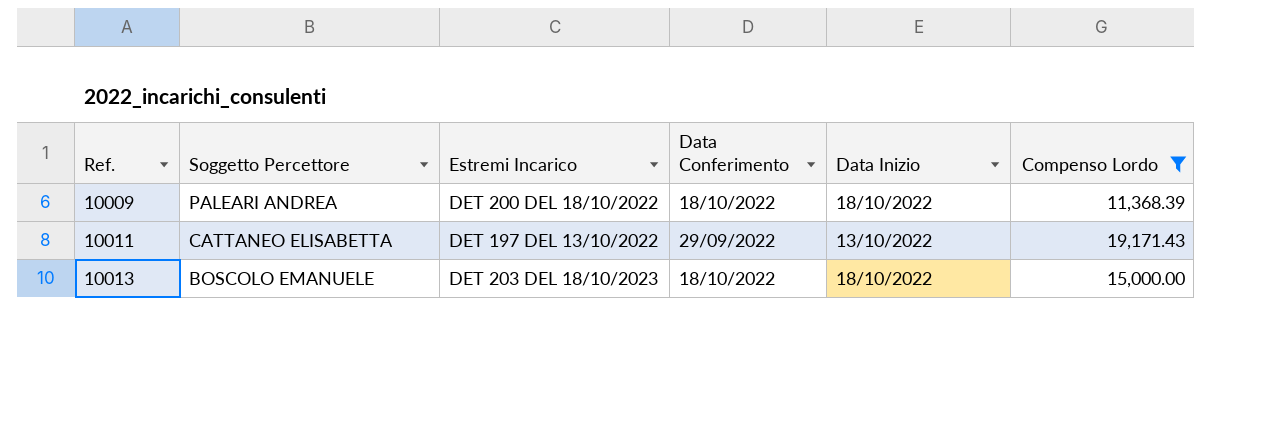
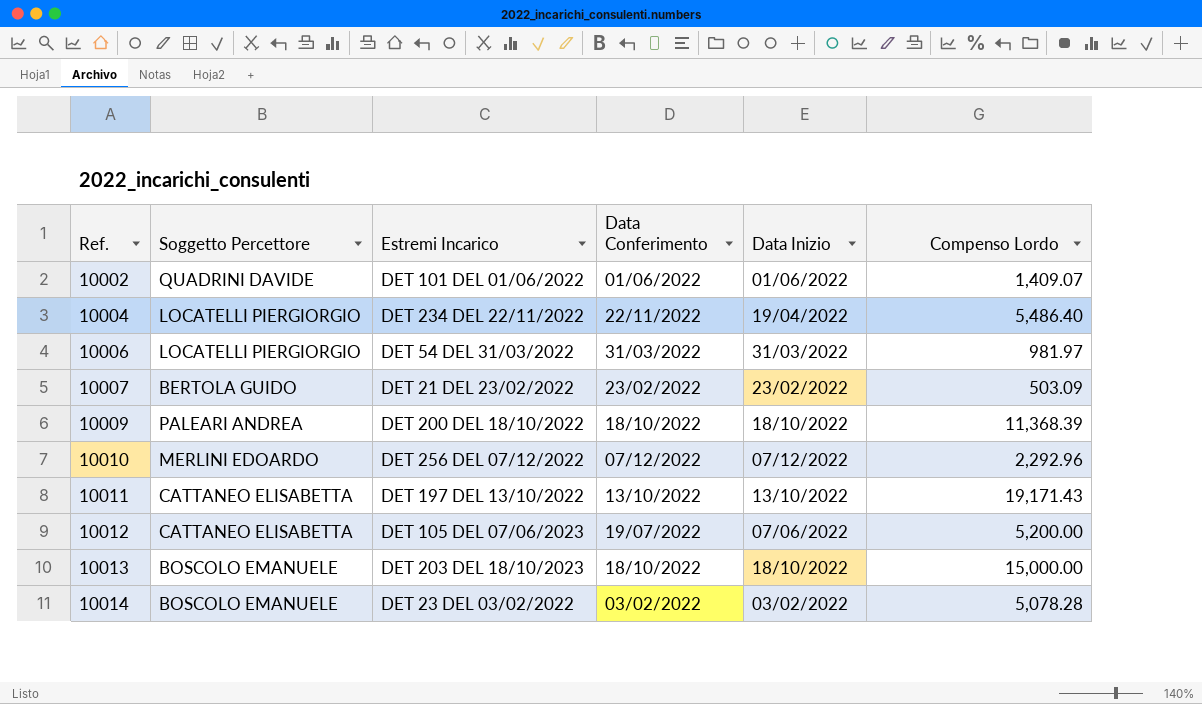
filter: Compenso Lordo >= 11,368.39 -> none
10011 | Data Conferimento: 29/09/2022 -> 13/10/2022

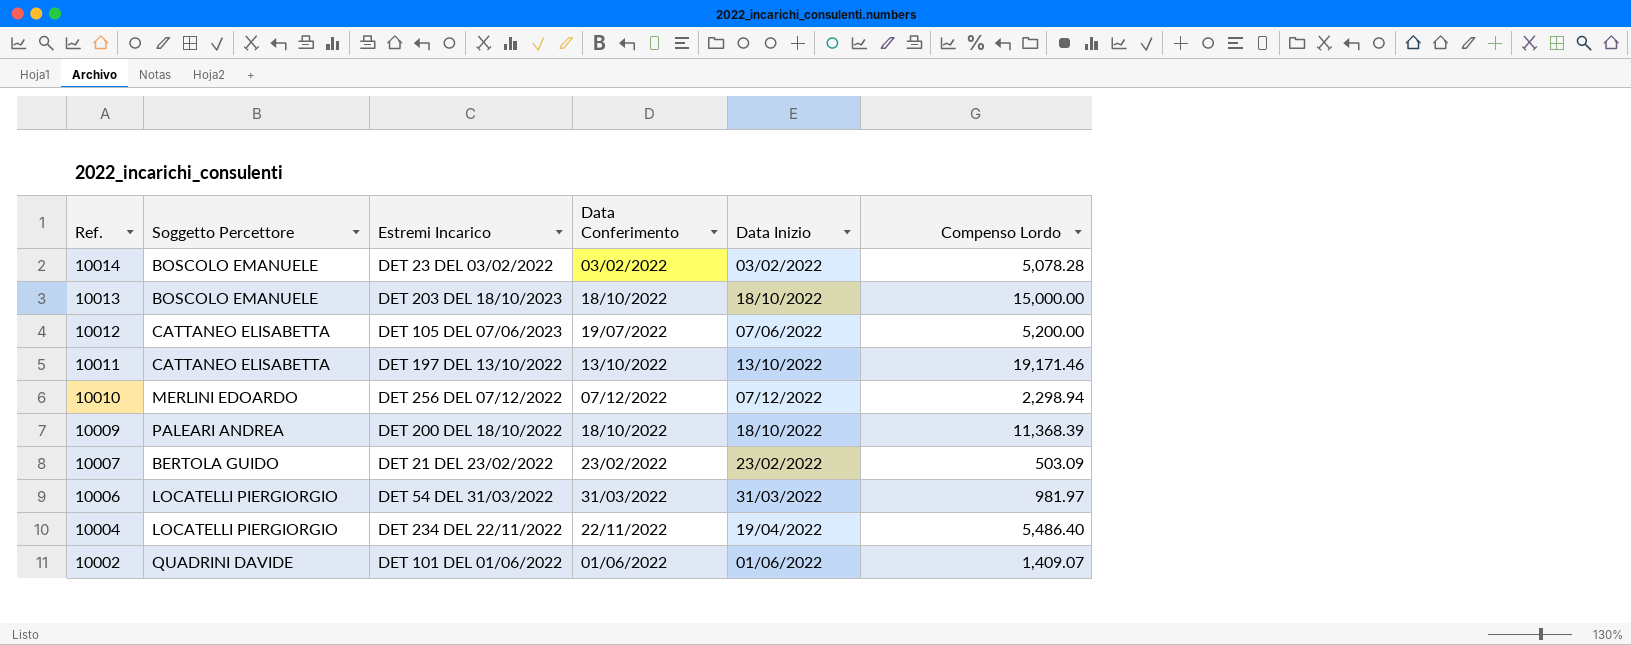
row order: Ref. ascending -> Ref. descending
10011 | Compenso Lordo: 19,171.43 -> 19,171.46
10010 | Compenso Lordo: 2,292.96 -> 2,298.94

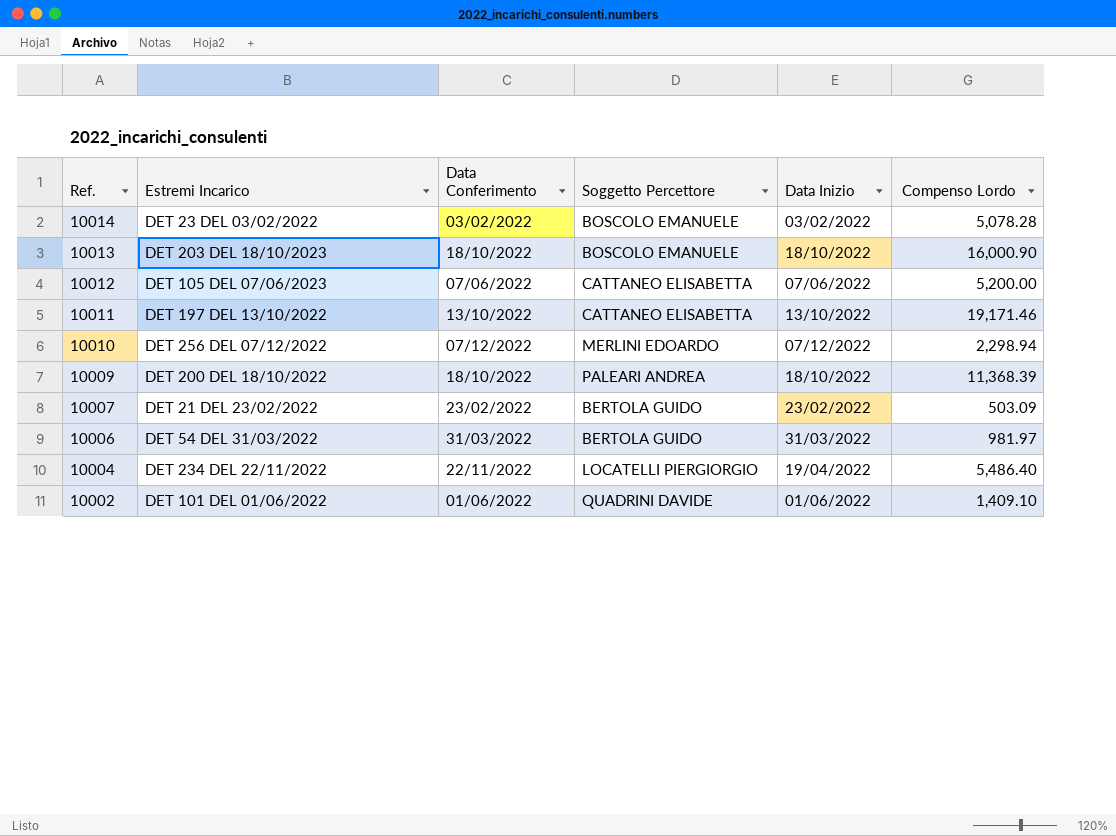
column Soggetto Percettore | position: 2 -> 4
10013 | Compenso Lordo: 15,000.00 -> 16,000.90
10012 | Data Conferimento: 19/07/2022 -> 07/06/2022
10006 | Soggetto Percettore: LOCATELLI PIERGIORGIO -> BERTOLA GUIDO
10002 | Compenso Lordo: 1,409.07 -> 1,409.10

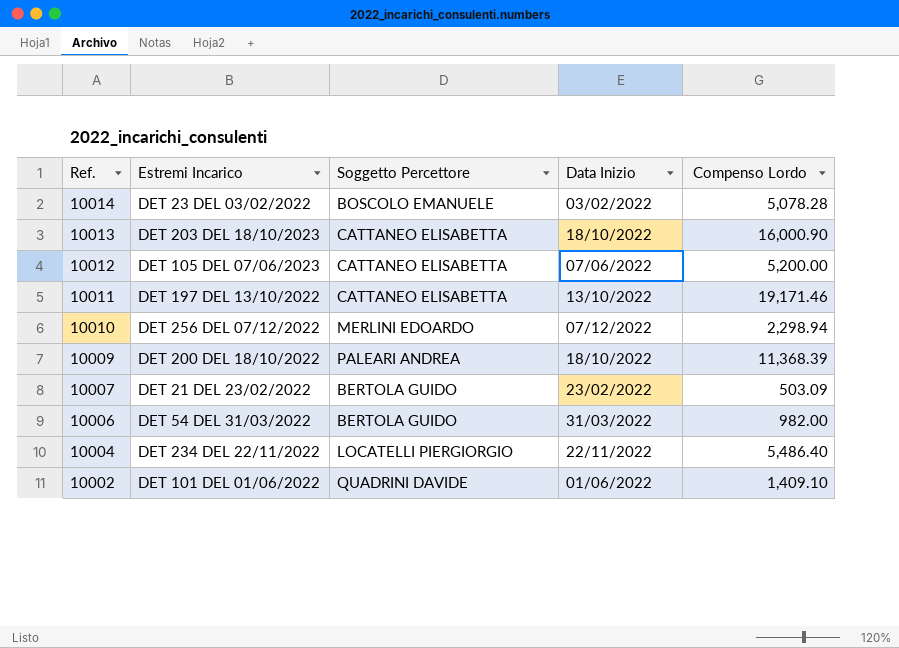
column Data Conferimento | position: 3 -> none
10013 | Soggetto Percettore: BOSCOLO EMANUELE -> CATTANEO ELISABETTA
10006 | Compenso Lordo: 981.97 -> 982.00
10004 | Data Inizio: 19/04/2022 -> 22/11/2022

